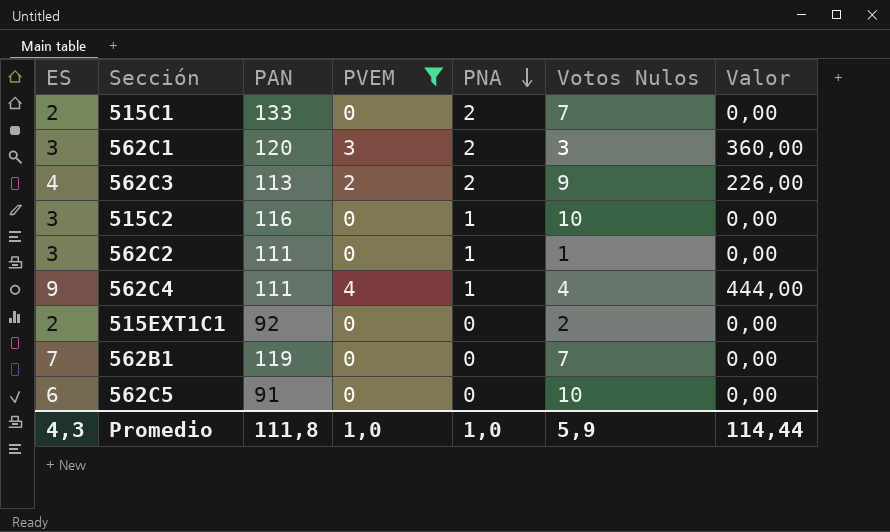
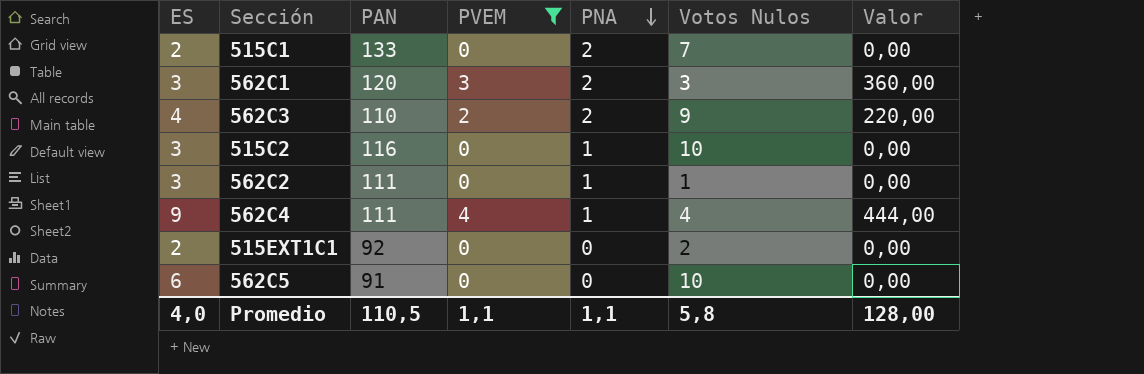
row 562B1: 7 | 119 | 0 | 0 | 7 | 0,00 -> none
562C3 | PAN: 113 -> 110
562C3 | Valor: 226,00 -> 220,00
Promedio | ES: 4,3 -> 4,0
Promedio | PAN: 111,8 -> 110,5
Promedio | PVEM: 1,0 -> 1,1
Promedio | PNA: 1,0 -> 1,1
Promedio | Votos Nulos: 5,9 -> 5,8
Promedio | Valor: 114,44 -> 128,00

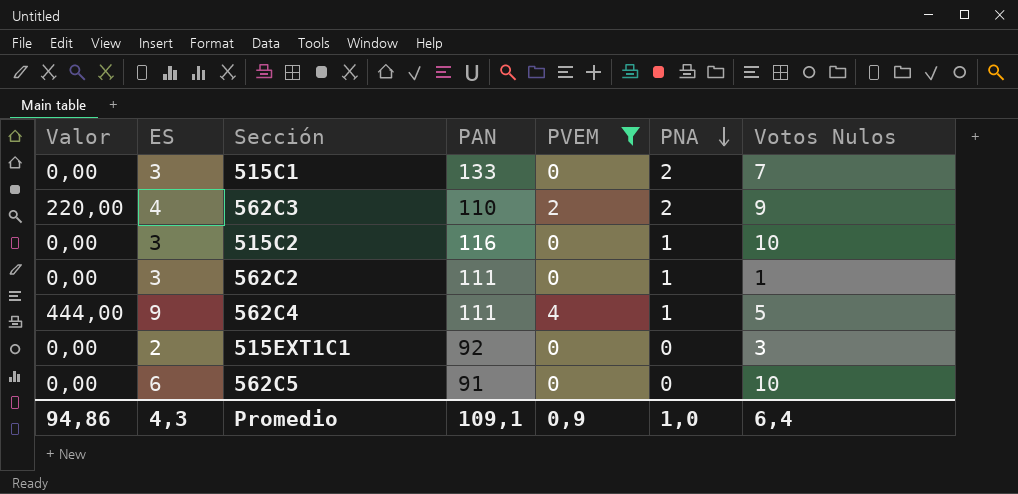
column Valor | position: 7 -> 1
row 562C1: 3 | 120 | 3 | 2 | 3 | 360,00 -> none
515C1 | ES: 2 -> 3
562C4 | Votos Nulos: 4 -> 5
515EXT1C1 | Votos Nulos: 2 -> 3
Promedio | Valor: 128,00 -> 94,86
Promedio | ES: 4,0 -> 4,3
Promedio | PAN: 110,5 -> 109,1
Promedio | PVEM: 1,1 -> 0,9
Promedio | PNA: 1,1 -> 1,0
Promedio | Votos Nulos: 5,8 -> 6,4

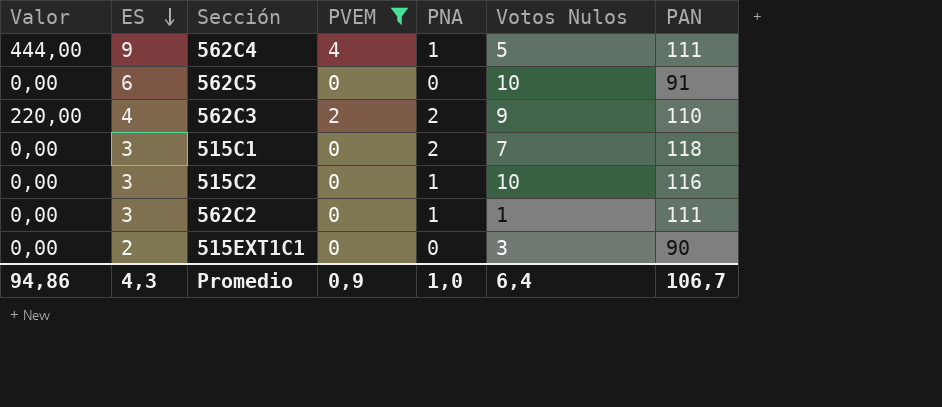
row order: PNA descending -> ES descending
column PAN | position: 4 -> 7
515C1 | PAN: 133 -> 118
515EXT1C1 | PAN: 92 -> 90
Promedio | PAN: 109,1 -> 106,7

